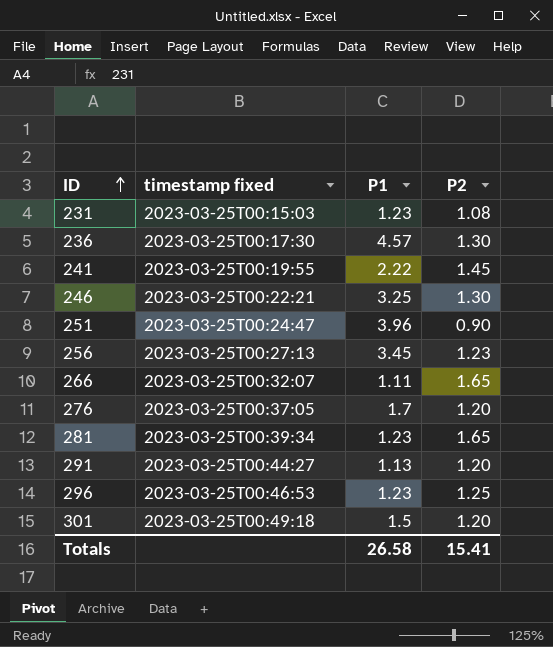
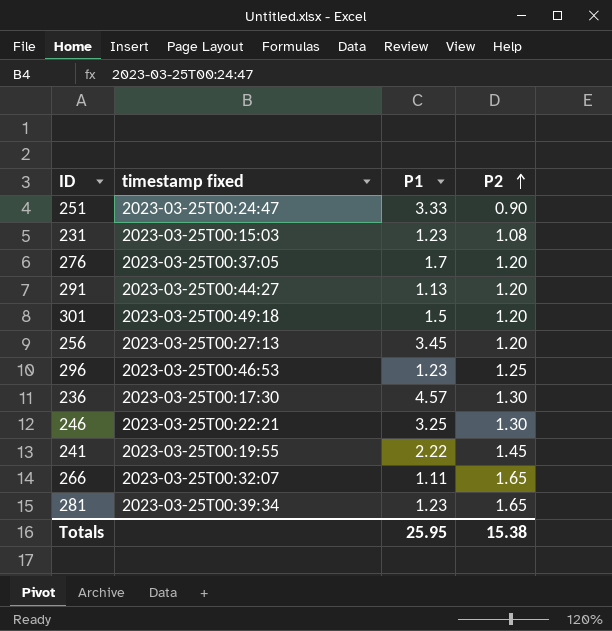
row order: ID ascending -> P2 ascending
251 | P1: 3.96 -> 3.33
256 | P2: 1.23 -> 1.20
Totals | P1: 26.58 -> 25.95
Totals | P2: 15.41 -> 15.38

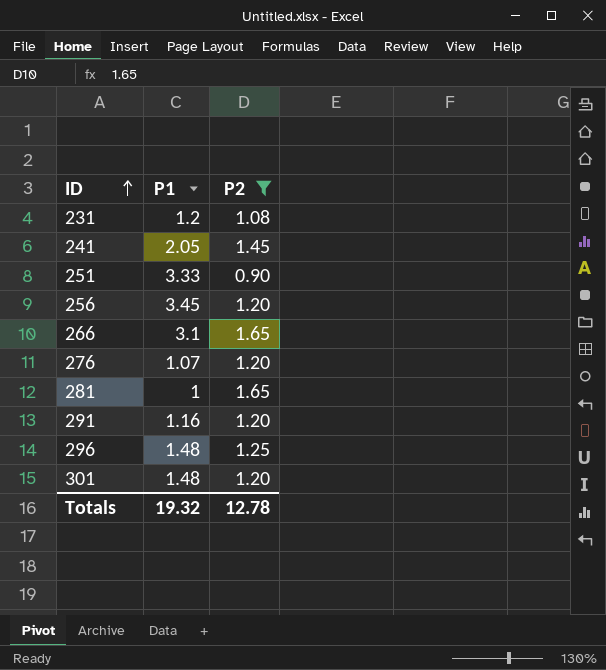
filter: none -> P2 != 1.30
row order: P2 ascending -> ID ascending
column timestamp fixed | position: 2 -> none
231 | P1: 1.23 -> 1.2
241 | P1: 2.22 -> 2.05
266 | P1: 1.11 -> 3.1
276 | P1: 1.7 -> 1.07
281 | P1: 1.23 -> 1
291 | P1: 1.13 -> 1.16
296 | P1: 1.23 -> 1.48
301 | P1: 1.5 -> 1.48
Totals | P1: 25.95 -> 19.32
Totals | P2: 15.38 -> 12.78

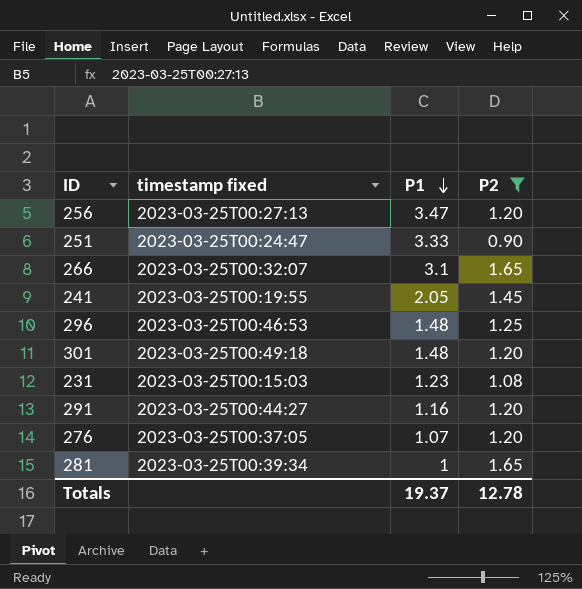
row order: ID ascending -> P1 descending
column timestamp fixed | position: none -> 2
256 | P1: 3.45 -> 3.47
231 | P1: 1.2 -> 1.23
Totals | P1: 19.32 -> 19.37

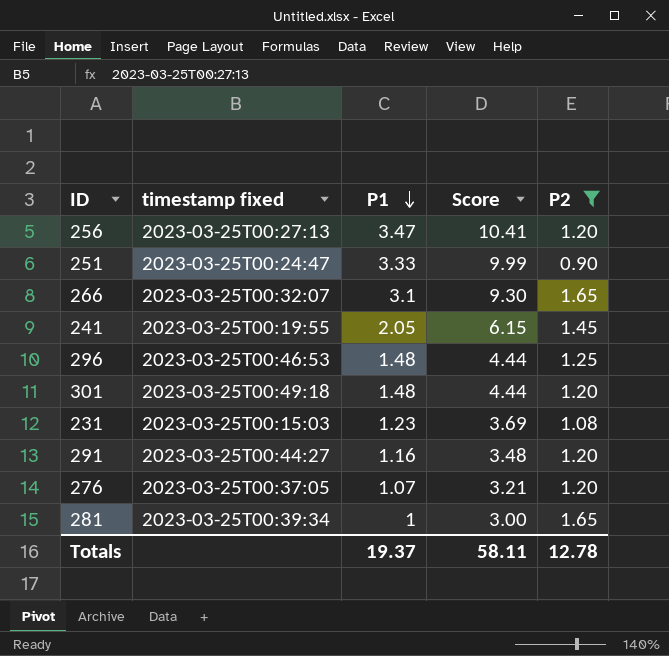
column Score | formula: none -> [P1] * 3

